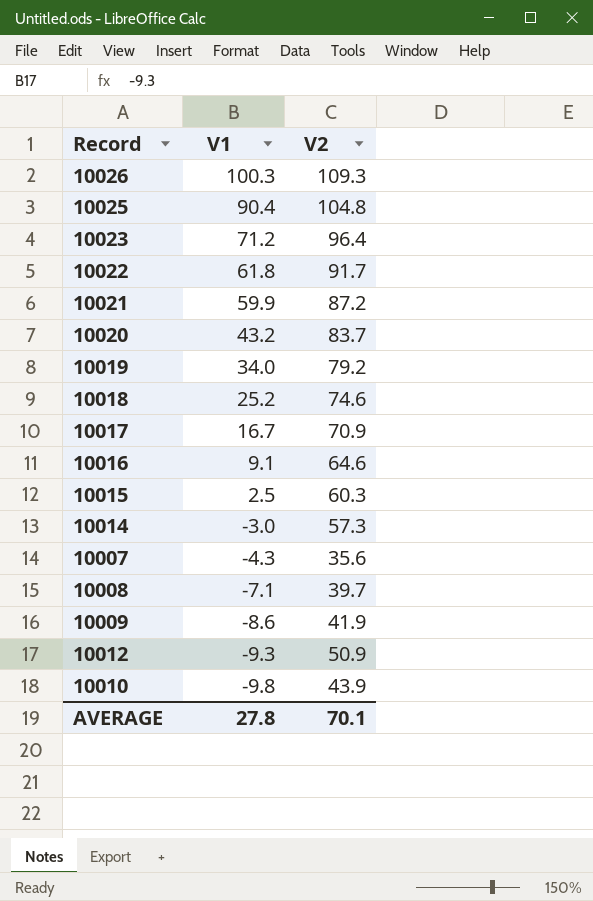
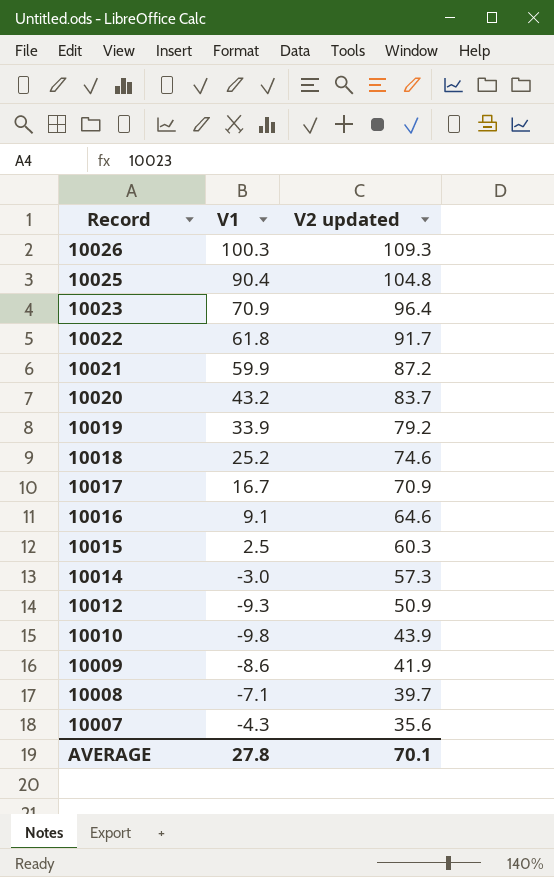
row order: V1 descending -> Record descending
column name: V2 -> V2 updated
10023 | V1: 71.2 -> 70.9
10019 | V1: 34.0 -> 33.9

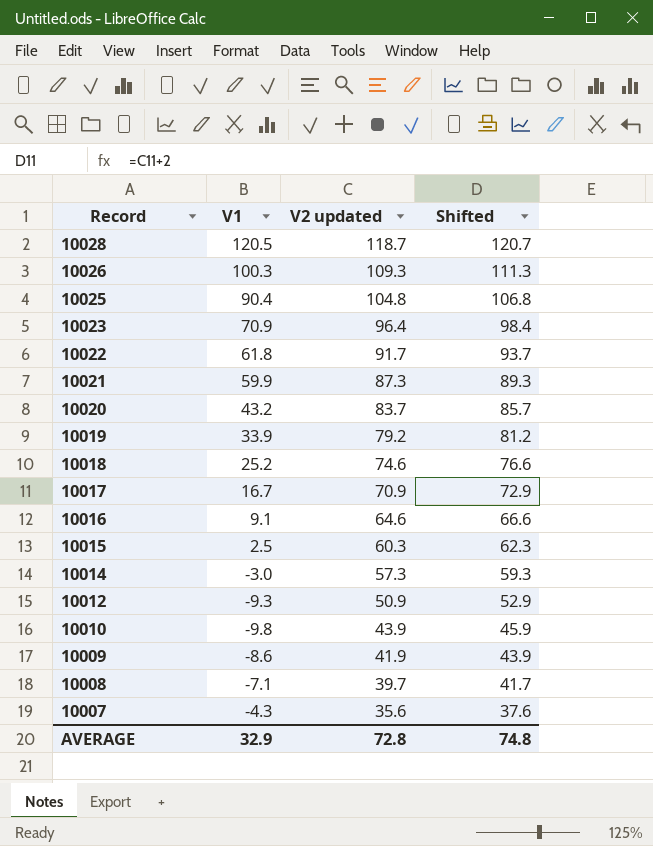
column Shifted | formula: none -> [V2 updated] + 2
row 10028: none -> 120.5 | 118.7 | 120.7
10021 | V2 updated: 87.2 -> 87.3
AVERAGE | V1: 27.8 -> 32.9
AVERAGE | V2 updated: 70.1 -> 72.8

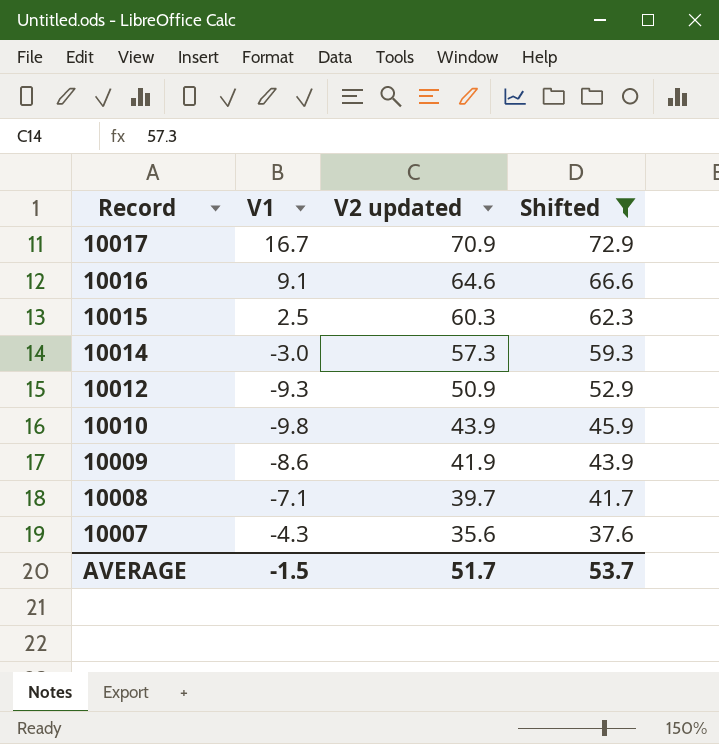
filter: none -> Shifted <= 72.9
AVERAGE | V1: 32.9 -> -1.5
AVERAGE | V2 updated: 72.8 -> 51.7
AVERAGE | Shifted: 74.8 -> 53.7

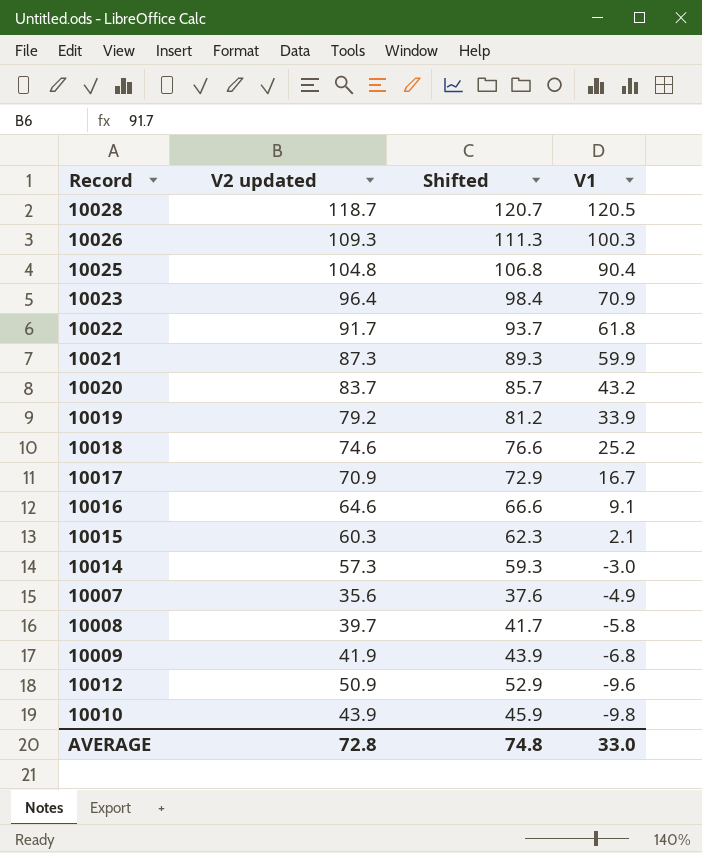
filter: Shifted <= 72.9 -> none
row order: Record descending -> V1 descending
column V1 | position: 2 -> 4
10015 | V1: 2.5 -> 2.1
10007 | V1: -4.3 -> -4.9
10008 | V1: -7.1 -> -5.8
10009 | V1: -8.6 -> -6.8
10012 | V1: -9.3 -> -9.6
AVERAGE | V2 updated: 51.7 -> 72.8
AVERAGE | Shifted: 53.7 -> 74.8
AVERAGE | V1: -1.5 -> 33.0

